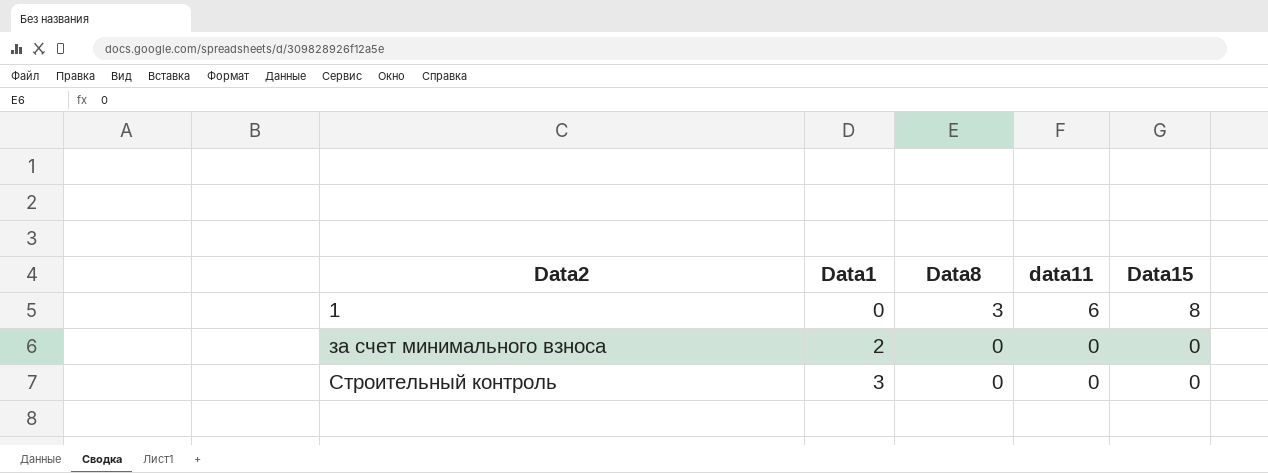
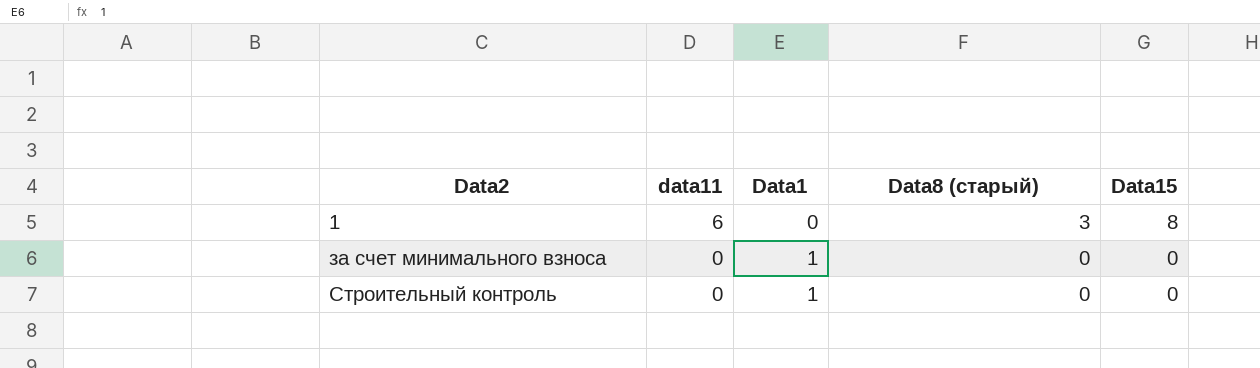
column data11 | position: 4 -> 2
column name: Data8 -> Data8 (старый)
за счет минимального взноса | Data1: 2 -> 1
Строительный контроль | Data1: 3 -> 1

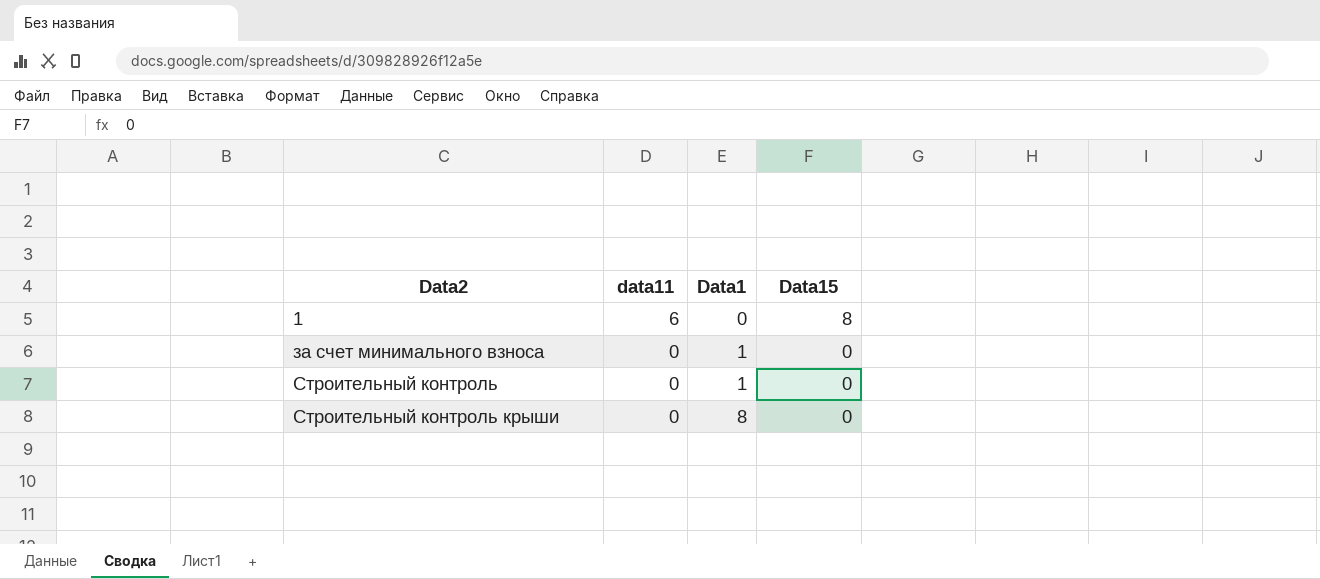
column Data8 (старый) | position: 4 -> none
row Строительный контроль крыши: none -> 0 | 8 | 0

